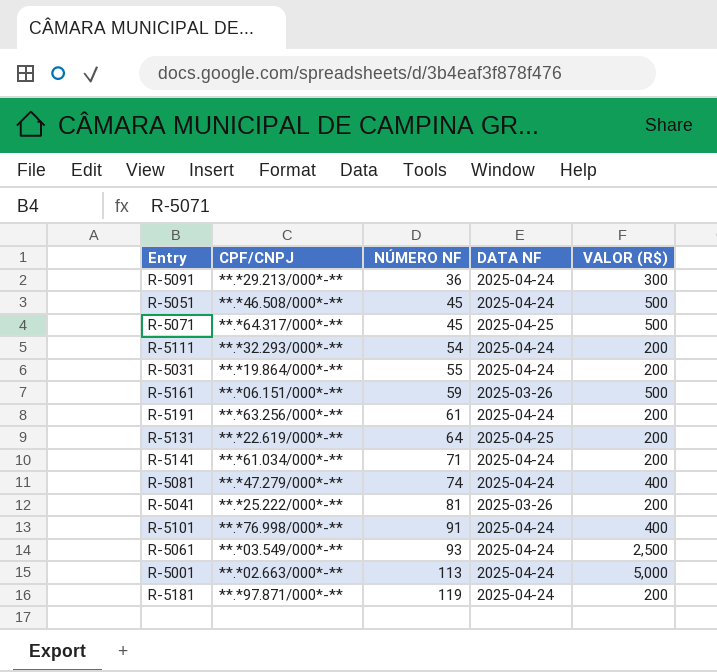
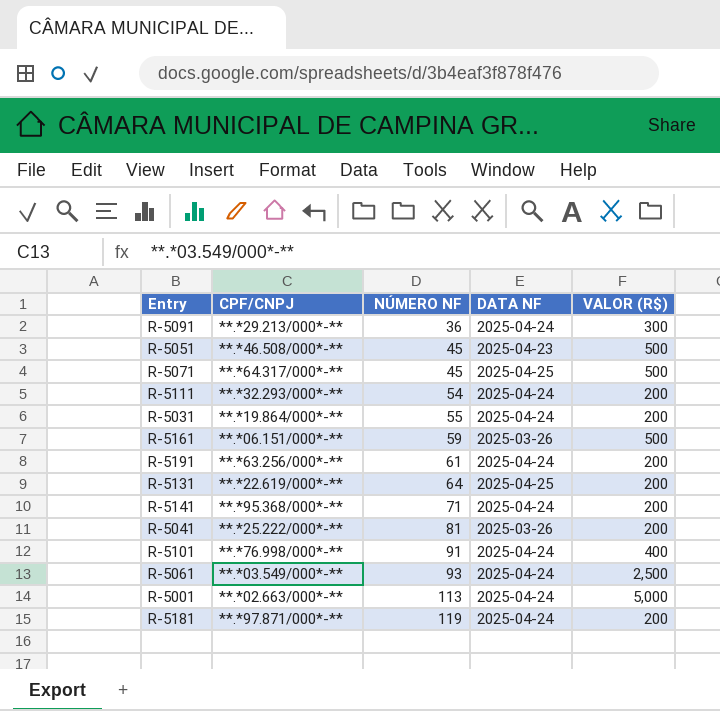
row R-5081: **.*47.279/000*-** | 74 | 2025-04-24 | 400 -> none
R-5051 | DATA NF: 2025-04-24 -> 2025-04-23
R-5141 | CPF/CNPJ: **.*61.034/000*-** -> **.*95.368/000*-**

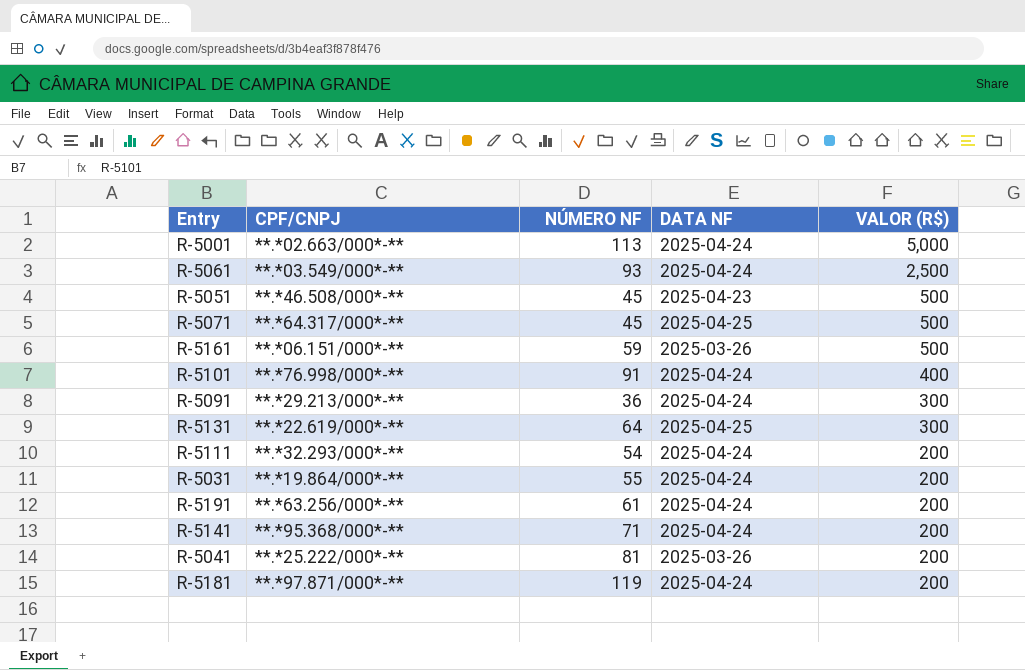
row order: NÚMERO NF ascending -> VALOR (R$) descending
R-5131 | VALOR (R$): 200 -> 300

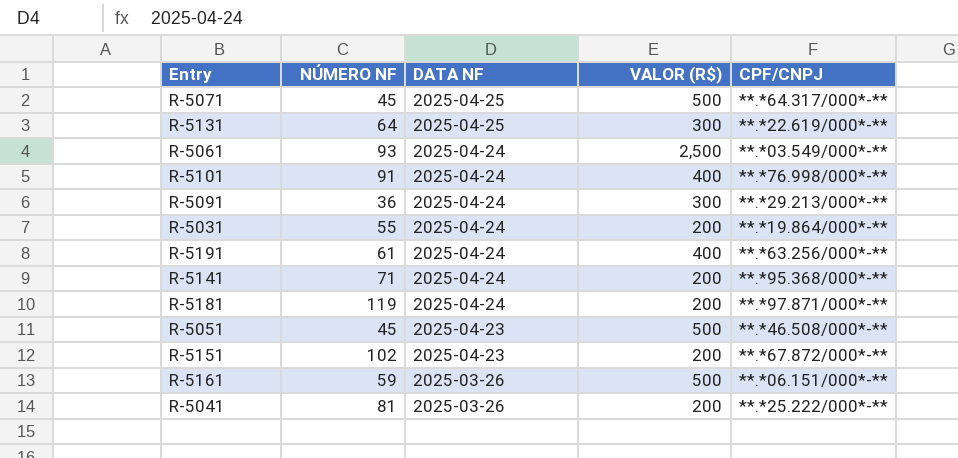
row order: VALOR (R$) descending -> DATA NF descending
column CPF/CNPJ | position: 2 -> 5
row R-5001: **.*02.663/000*-** | 113 | 2025-04-24 | 5,000 -> none
row R-5111: **.*32.293/000*-** | 54 | 2025-04-24 | 200 -> none
R-5191 | VALOR (R$): 200 -> 400
row R-5151: none -> 102 | 2025-04-23 | 200 | **.*67.872/000*-**

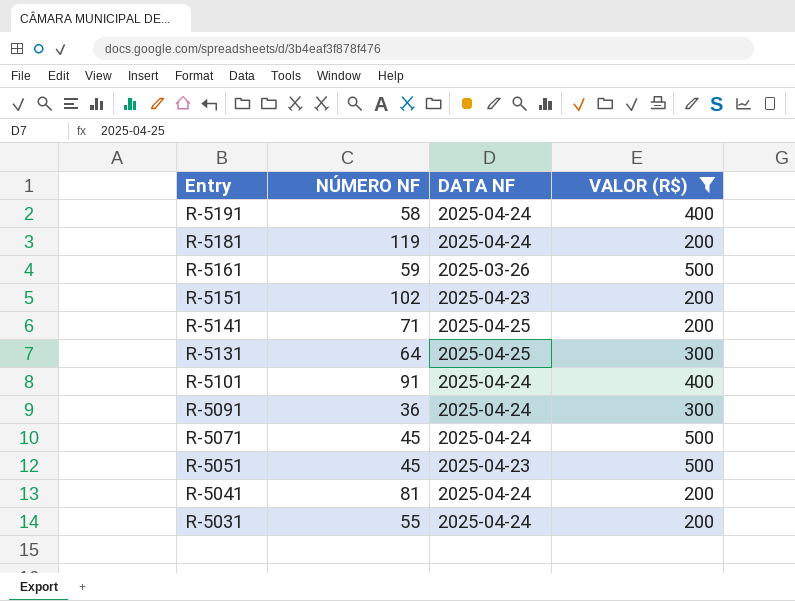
filter: none -> VALOR (R$) != 2,500
row order: DATA NF descending -> Entry descending
column CPF/CNPJ | position: 5 -> none
R-5191 | NÚMERO NF: 61 -> 58
R-5141 | DATA NF: 2025-04-24 -> 2025-04-25
R-5071 | DATA NF: 2025-04-25 -> 2025-04-24
R-5041 | DATA NF: 2025-03-26 -> 2025-04-24

